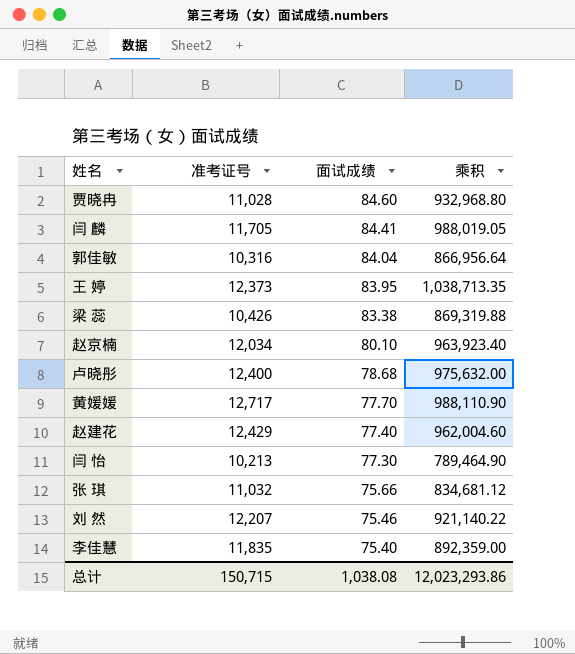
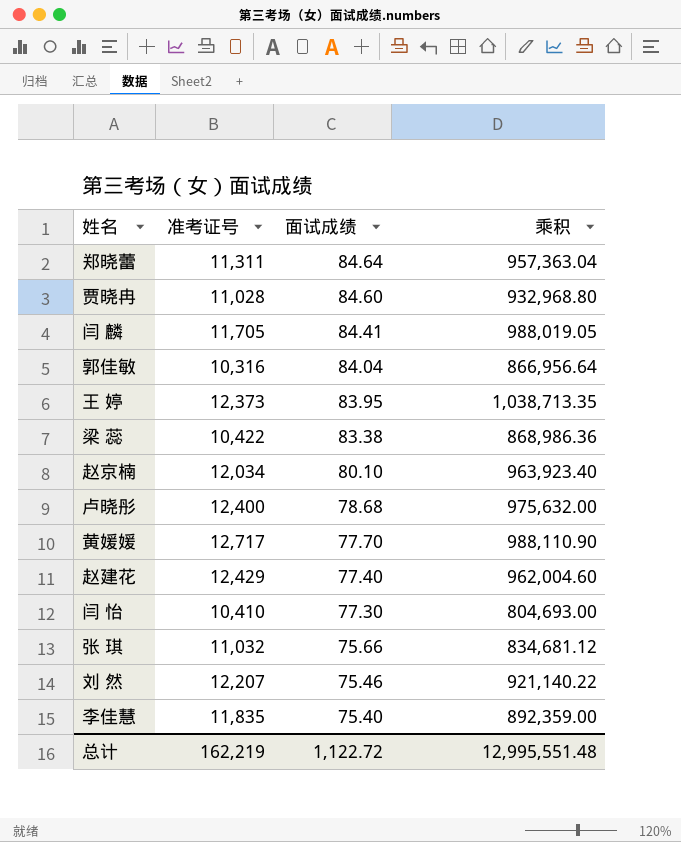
row 郑晓蕾: none -> 11,311 | 84.64 | 957,363.04
梁 蕊 | 准考证号: 10,426 -> 10,422
梁 蕊 | 乘积: 869,319.88 -> 868,986.36
闫 怡 | 准考证号: 10,213 -> 10,410
闫 怡 | 乘积: 789,464.90 -> 804,693.00
总计 | 准考证号: 150,715 -> 162,219
总计 | 面试成绩: 1,038.08 -> 1,122.72
总计 | 乘积: 12,023,293.86 -> 12,995,551.48

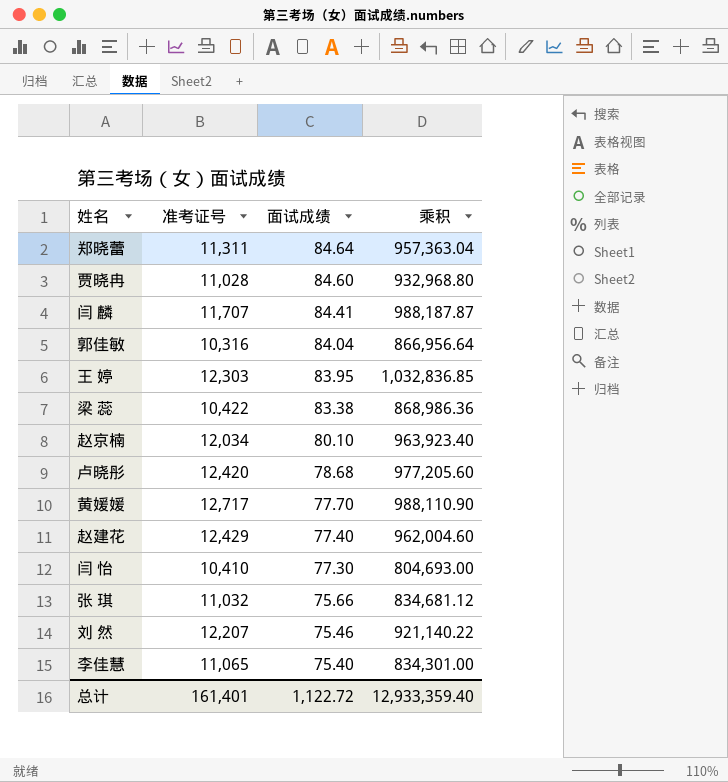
闫 麟 | 准考证号: 11,705 -> 11,707
闫 麟 | 乘积: 988,019.05 -> 988,187.87
王 婷 | 准考证号: 12,373 -> 12,303
王 婷 | 乘积: 1,038,713.35 -> 1,032,836.85
卢晓彤 | 准考证号: 12,400 -> 12,420
卢晓彤 | 乘积: 975,632.00 -> 977,205.60
李佳慧 | 准考证号: 11,835 -> 11,065
李佳慧 | 乘积: 892,359.00 -> 834,301.00
总计 | 准考证号: 162,219 -> 161,401
总计 | 乘积: 12,995,551.48 -> 12,933,359.40

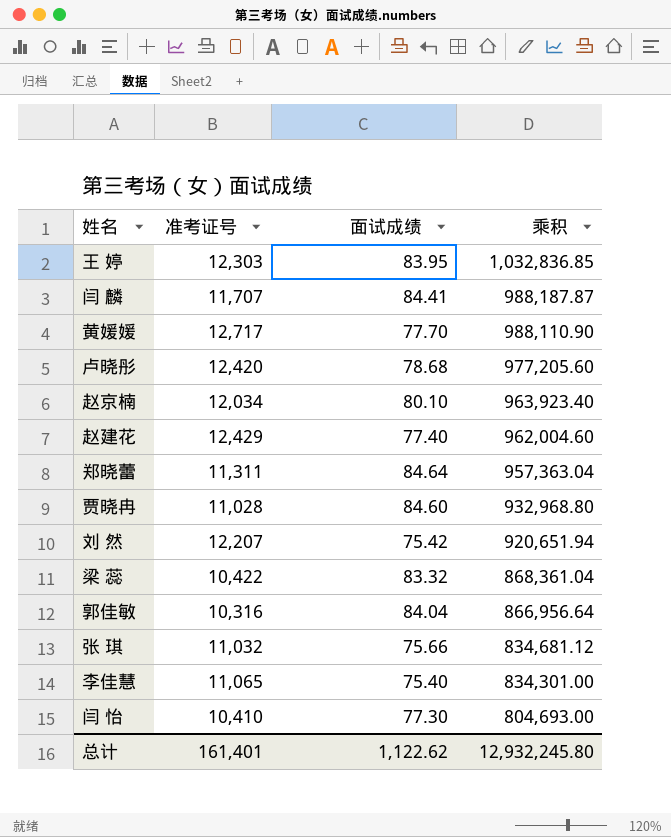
row order: 面试成绩 descending -> 乘积 descending
刘 然 | 面试成绩: 75.46 -> 75.42
刘 然 | 乘积: 921,140.22 -> 920,651.94
梁 蕊 | 面试成绩: 83.38 -> 83.32
梁 蕊 | 乘积: 868,986.36 -> 868,361.04
总计 | 面试成绩: 1,122.72 -> 1,122.62
总计 | 乘积: 12,933,359.40 -> 12,932,245.80

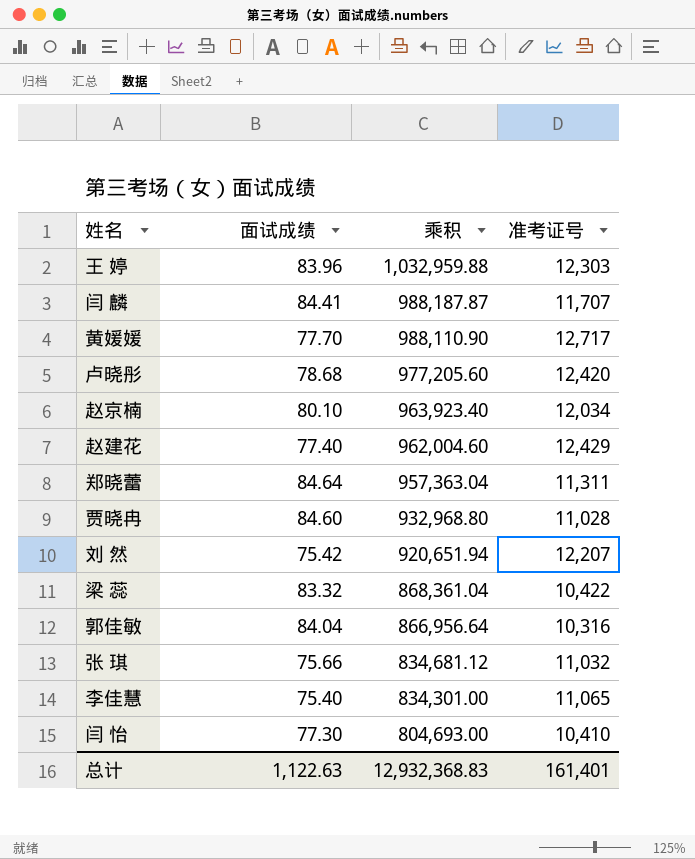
column 准考证号 | position: 2 -> 4
王 婷 | 面试成绩: 83.95 -> 83.96
王 婷 | 乘积: 1,032,836.85 -> 1,032,959.88
总计 | 面试成绩: 1,122.62 -> 1,122.63
总计 | 乘积: 12,932,245.80 -> 12,932,368.83

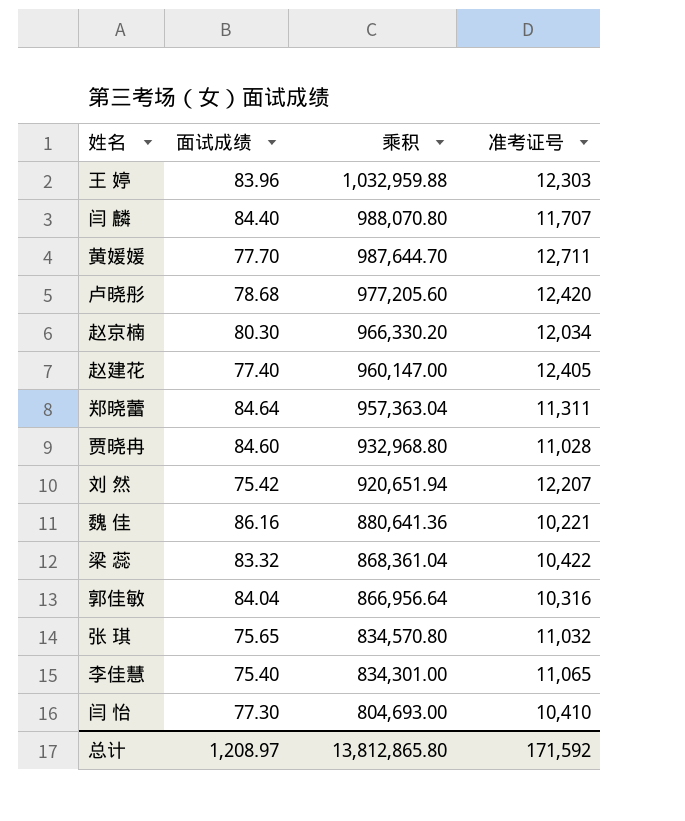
闫 麟 | 面试成绩: 84.41 -> 84.40
闫 麟 | 乘积: 988,187.87 -> 988,070.80
黄媛媛 | 乘积: 988,110.90 -> 987,644.70
黄媛媛 | 准考证号: 12,717 -> 12,711
赵京楠 | 面试成绩: 80.10 -> 80.30
赵京楠 | 乘积: 963,923.40 -> 966,330.20
赵建花 | 乘积: 962,004.60 -> 960,147.00
赵建花 | 准考证号: 12,429 -> 12,405
row 魏 佳: none -> 86.16 | 880,641.36 | 10,221
张 琪 | 面试成绩: 75.66 -> 75.65
张 琪 | 乘积: 834,681.12 -> 834,570.80
总计 | 面试成绩: 1,122.63 -> 1,208.97
总计 | 乘积: 12,932,368.83 -> 13,812,865.80
总计 | 准考证号: 161,401 -> 171,592

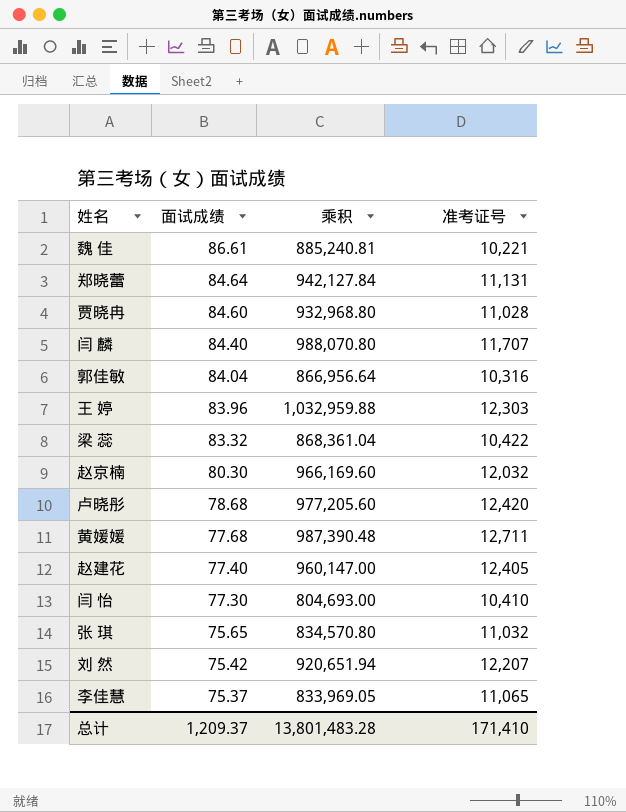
row order: 乘积 descending -> 面试成绩 descending
魏 佳 | 面试成绩: 86.16 -> 86.61
魏 佳 | 乘积: 880,641.36 -> 885,240.81
郑晓蕾 | 乘积: 957,363.04 -> 942,127.84
郑晓蕾 | 准考证号: 11,311 -> 11,131
赵京楠 | 乘积: 966,330.20 -> 966,169.60
赵京楠 | 准考证号: 12,034 -> 12,032
黄媛媛 | 面试成绩: 77.70 -> 77.68
黄媛媛 | 乘积: 987,644.70 -> 987,390.48
李佳慧 | 面试成绩: 75.40 -> 75.37
李佳慧 | 乘积: 834,301.00 -> 833,969.05
总计 | 面试成绩: 1,208.97 -> 1,209.37
总计 | 乘积: 13,812,865.80 -> 13,801,483.28
总计 | 准考证号: 171,592 -> 171,410

